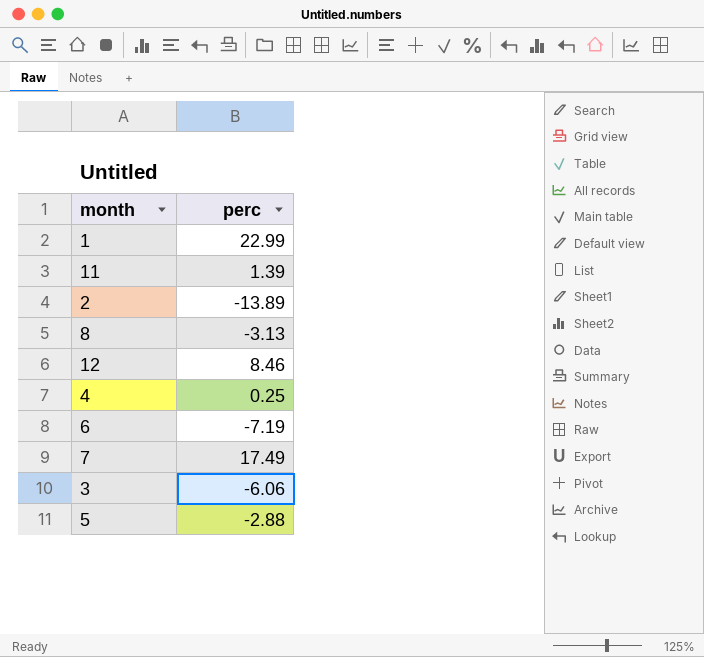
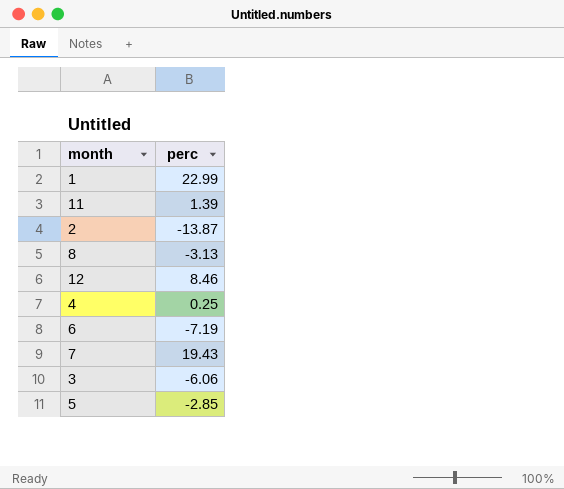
2 | perc: -13.89 -> -13.87
7 | perc: 17.49 -> 19.43
5 | perc: -2.88 -> -2.85

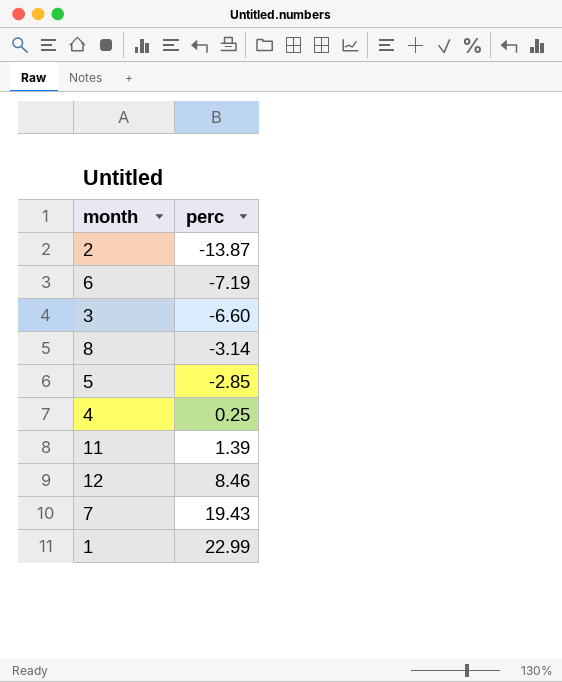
row order: none -> perc ascending
3 | perc: -6.06 -> -6.60
8 | perc: -3.13 -> -3.14

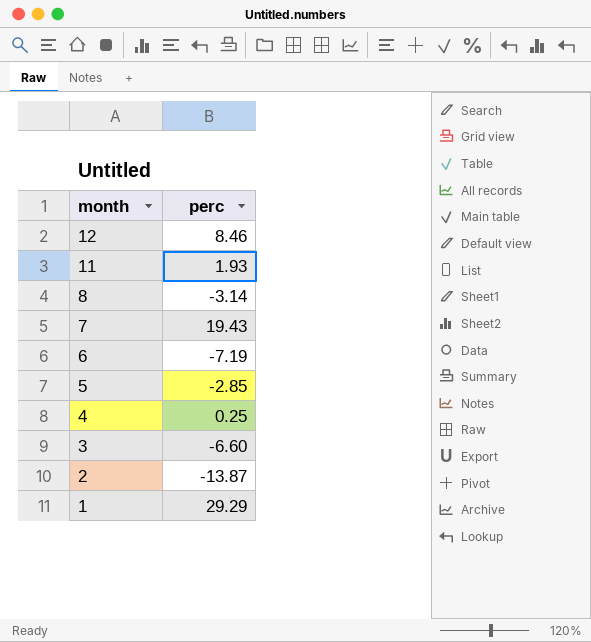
row order: perc ascending -> month descending
11 | perc: 1.39 -> 1.93
1 | perc: 22.99 -> 29.29

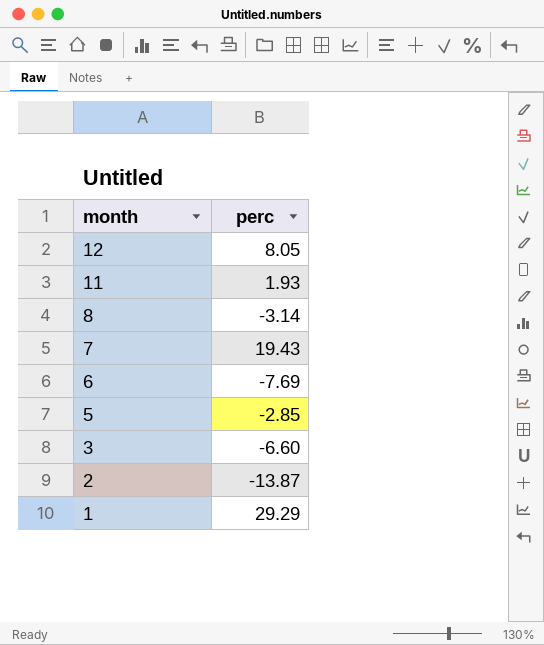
row 4: 0.25 -> none
12 | perc: 8.46 -> 8.05
6 | perc: -7.19 -> -7.69

